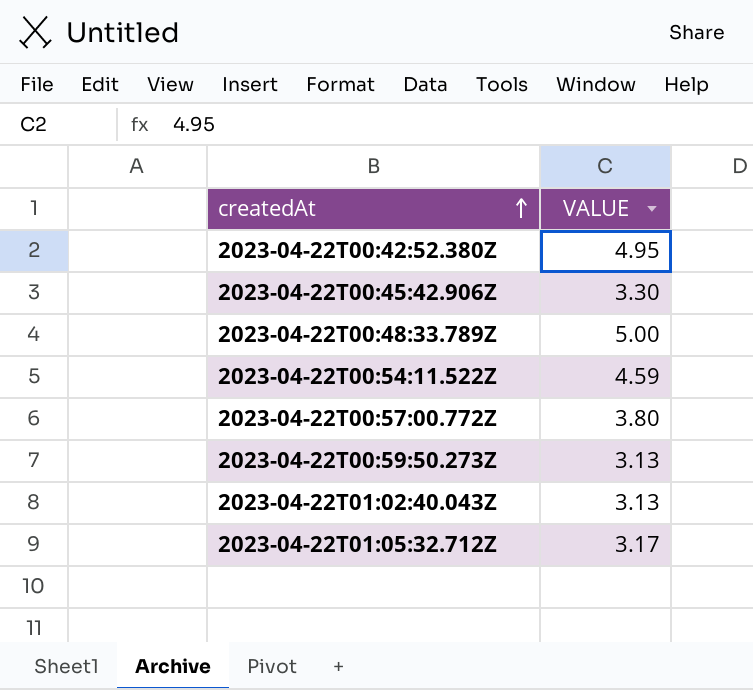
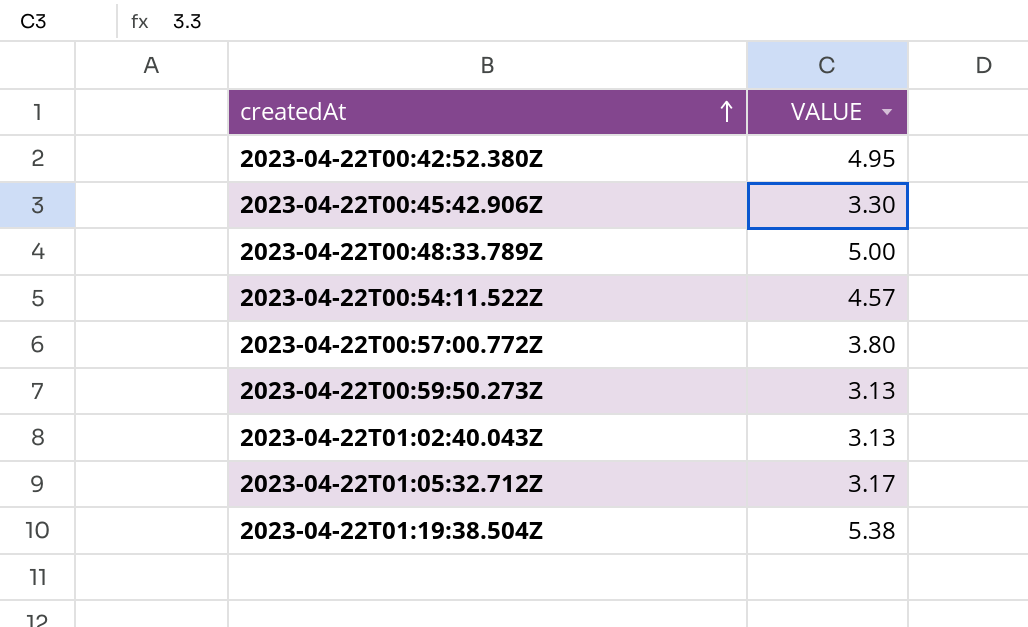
2023-04-22T00:54:11.522Z | VALUE: 4.59 -> 4.57
row 2023-04-22T01:19:38.504Z: none -> 5.38

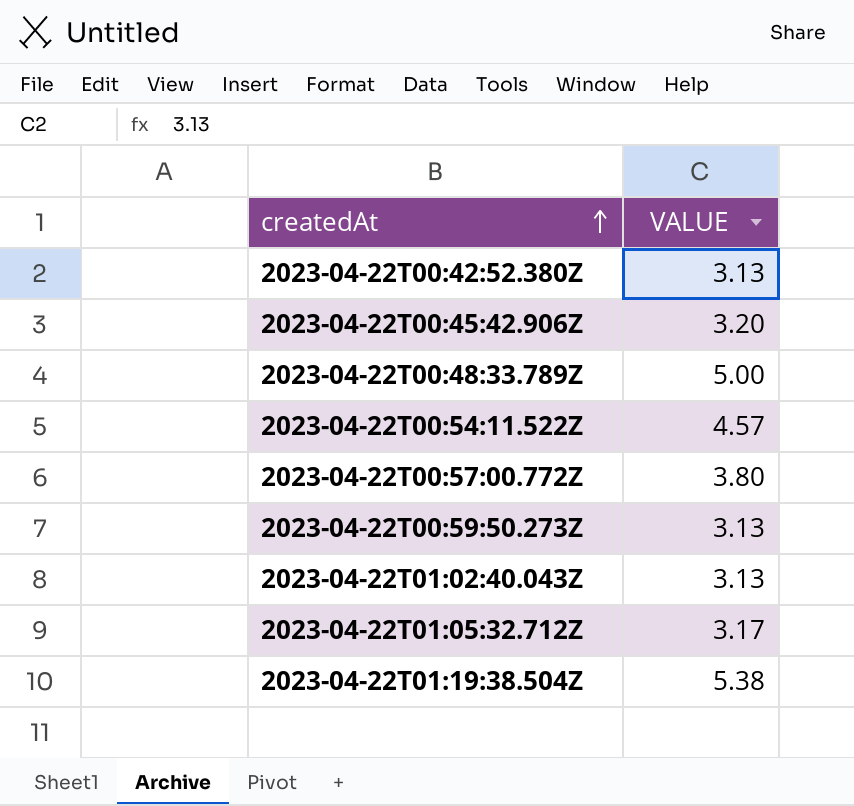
2023-04-22T00:42:52.380Z | VALUE: 4.95 -> 3.13
2023-04-22T00:45:42.906Z | VALUE: 3.30 -> 3.20

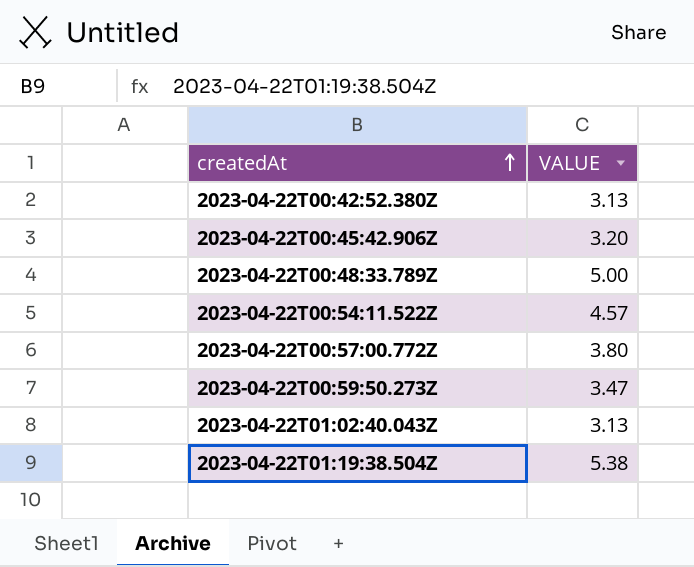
row 2023-04-22T01:05:32.712Z: 3.17 -> none
2023-04-22T00:59:50.273Z | VALUE: 3.13 -> 3.47

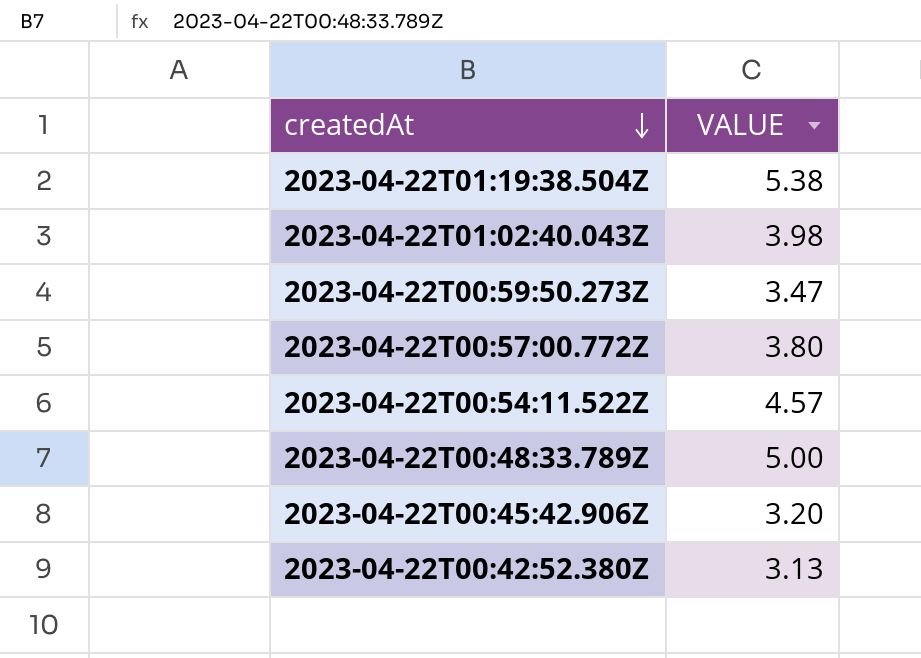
row order: createdAt ascending -> createdAt descending
2023-04-22T01:02:40.043Z | VALUE: 3.13 -> 3.98

